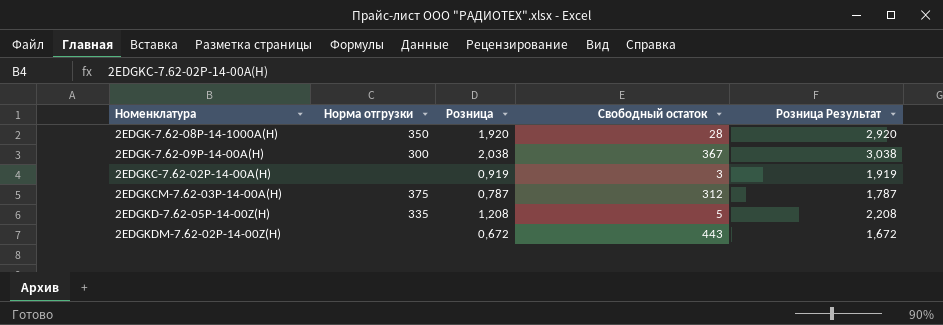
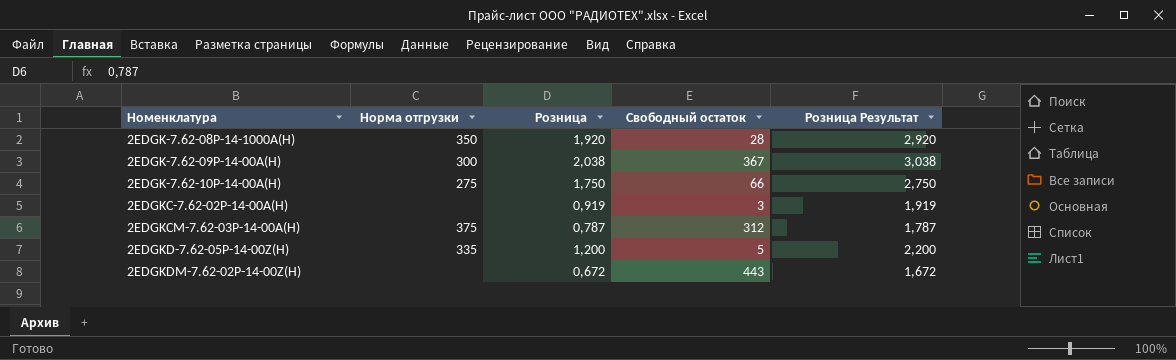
row 2EDGK-7.62-10P-14-00A(H): none -> 275 | 1,750 | 66 | 2,750
2EDGKD-7.62-05P-14-00Z(H) | Розница: 1,208 -> 1,200
2EDGKD-7.62-05P-14-00Z(H) | Розница Результат: 2,208 -> 2,200

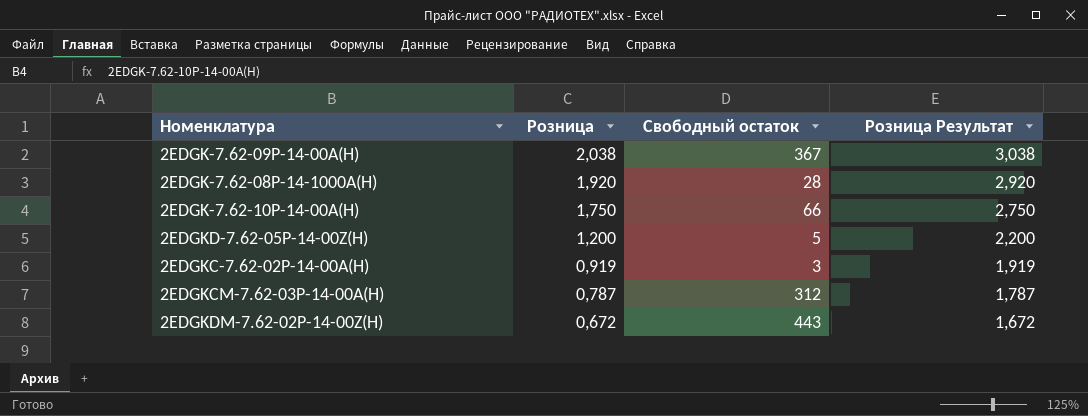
row order: Номенклатура ascending -> Розница descending
column Норма отгрузки | position: 2 -> none

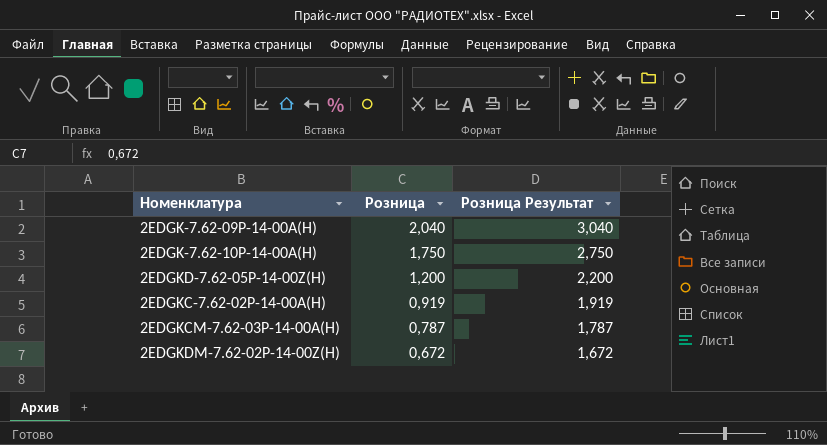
column Свободный остаток | position: 3 -> none
row 2EDGK-7.62-08P-14-1000A(H): 1,920 | 28 | 2,920 -> none
2EDGK-7.62-09P-14-00A(H) | Розница: 2,038 -> 2,040
2EDGK-7.62-09P-14-00A(H) | Розница Результат: 3,038 -> 3,040

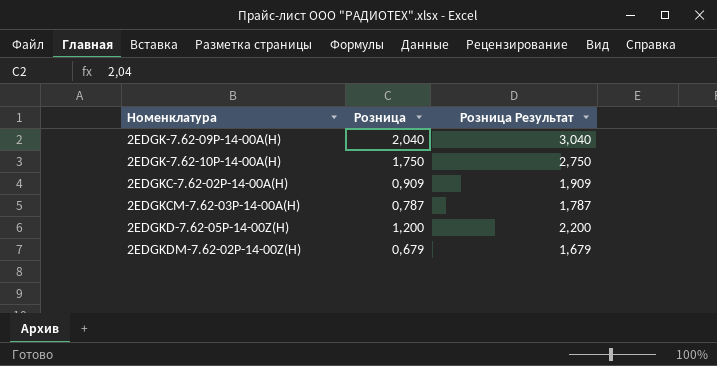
row order: Розница descending -> Номенклатура ascending
2EDGKC-7.62-02P-14-00A(H) | Розница: 0,919 -> 0,909
2EDGKC-7.62-02P-14-00A(H) | Розница Результат: 1,919 -> 1,909
2EDGKDM-7.62-02P-14-00Z(H) | Розница: 0,672 -> 0,679
2EDGKDM-7.62-02P-14-00Z(H) | Розница Результат: 1,672 -> 1,679

